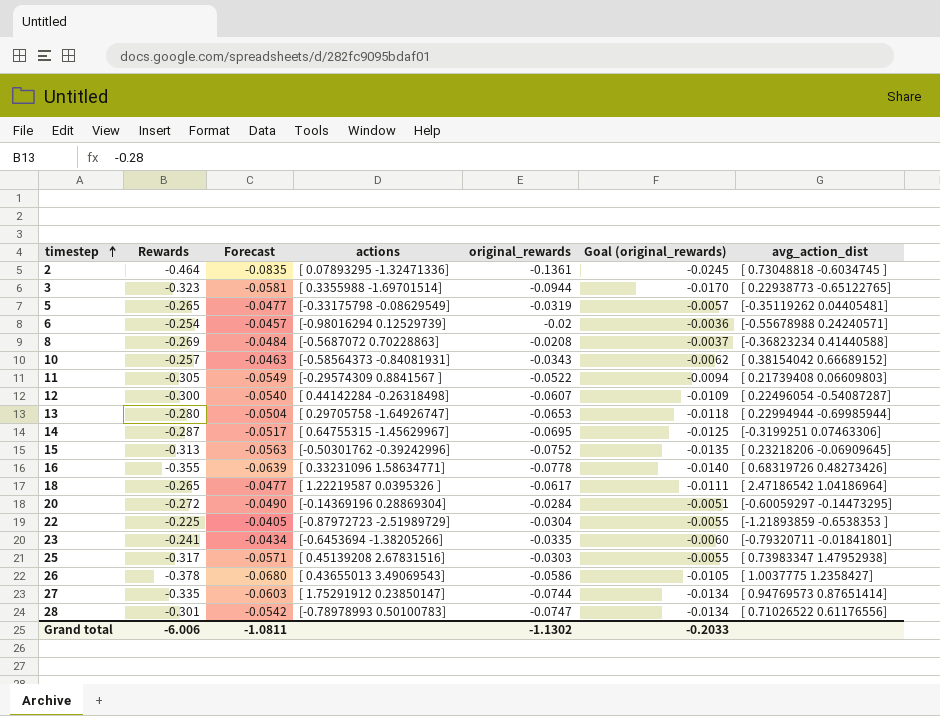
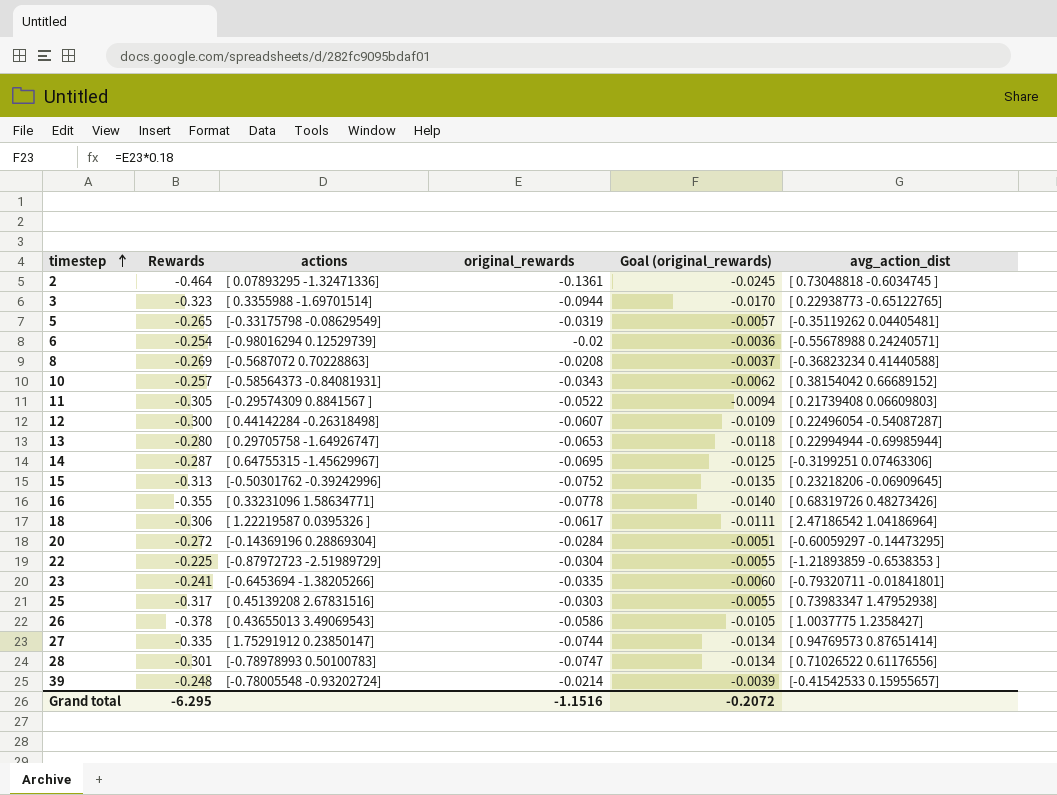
column Forecast | formula: [Rewards] * 0.18 -> none
18 | Rewards: -0.265 -> -0.306
row 39: none -> -0.248 | [-0.78005548 -0.93202724] | -0.0214 | -0.0039 | [-0.41542533 0.15955657]
Grand total | Rewards: -6.006 -> -6.295
Grand total | original_rewards: -1.1302 -> -1.1516
Grand total | Goal (original_rewards): -0.2033 -> -0.2072

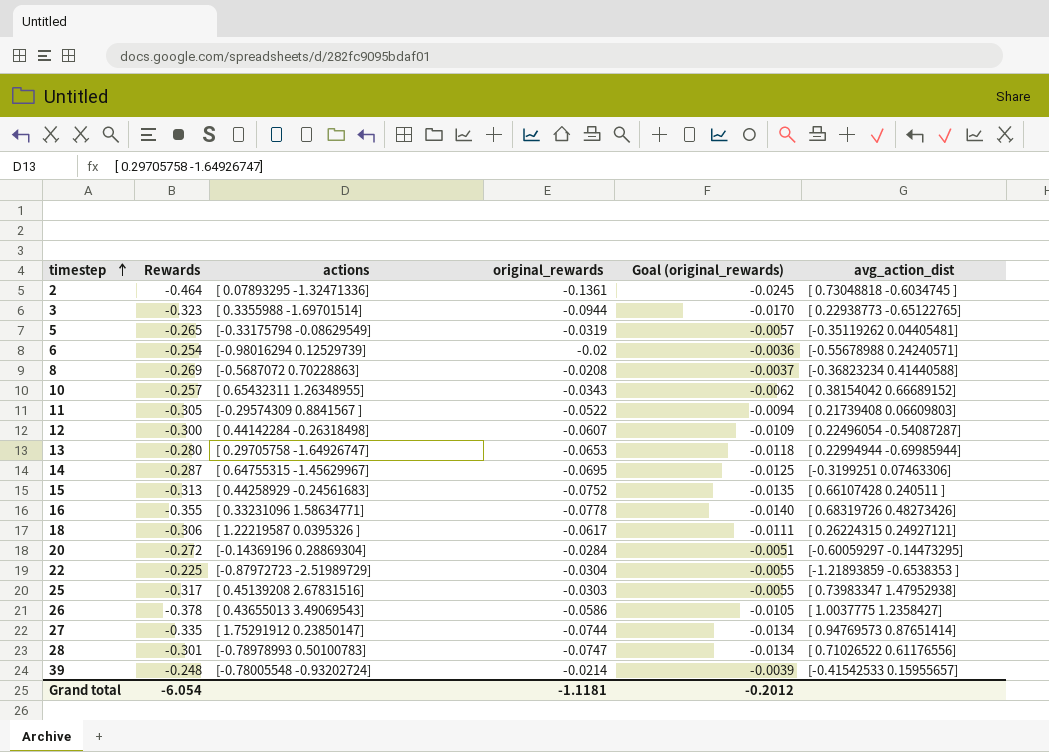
row 23: -0.241 | [-0.6453694 -1.38205266] | -0.0335 | -0.0060 | [-0.79320711 -0.01841801] -> none
10 | actions: [-0.58564373 -0.84081931] -> [ 0.65432311 1.26348955]
15 | actions: [-0.50301762 -0.39242996] -> [ 0.44258929 -0.24561683]
15 | avg_action_dist: [ 0.23218206 -0.06909645] -> [ 0.66107428 0.240511 ]
18 | avg_action_dist: [ 2.47186542 1.04186964] -> [ 0.26224315 0.24927121]
Grand total | Rewards: -6.295 -> -6.054
Grand total | original_rewards: -1.1516 -> -1.1181
Grand total | Goal (original_rewards): -0.2072 -> -0.2012

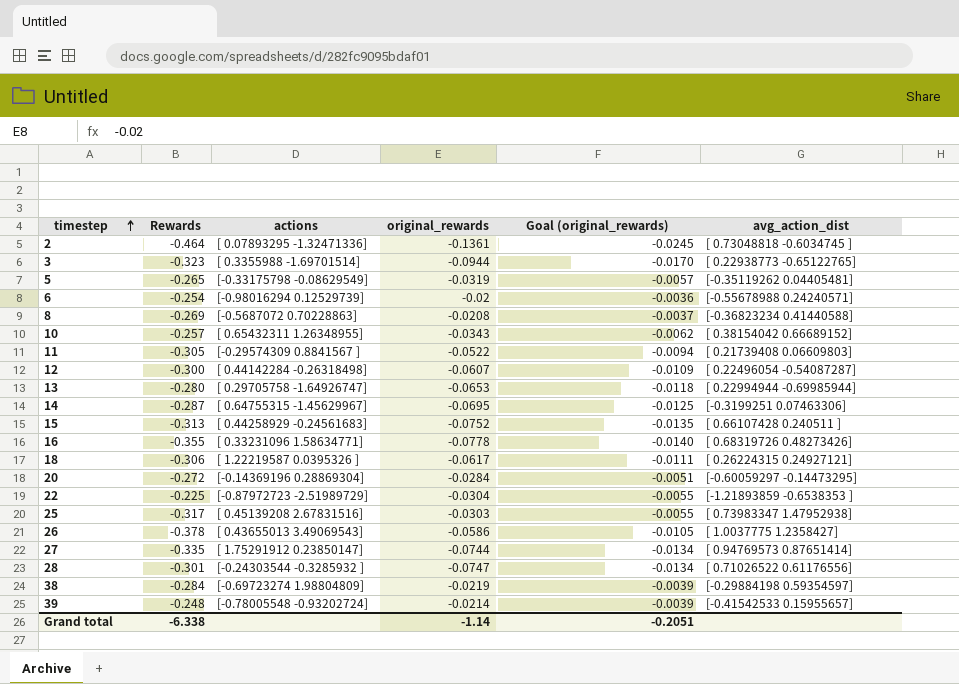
28 | actions: [-0.78978993 0.50100783] -> [-0.24303544 -0.3285932 ]
row 38: none -> -0.284 | [-0.69723274 1.98804809] | -0.0219 | -0.0039 | [-0.29884198 0.59354597]
Grand total | Rewards: -6.054 -> -6.338
Grand total | original_rewards: -1.1181 -> -1.14
Grand total | Goal (original_rewards): -0.2012 -> -0.2051

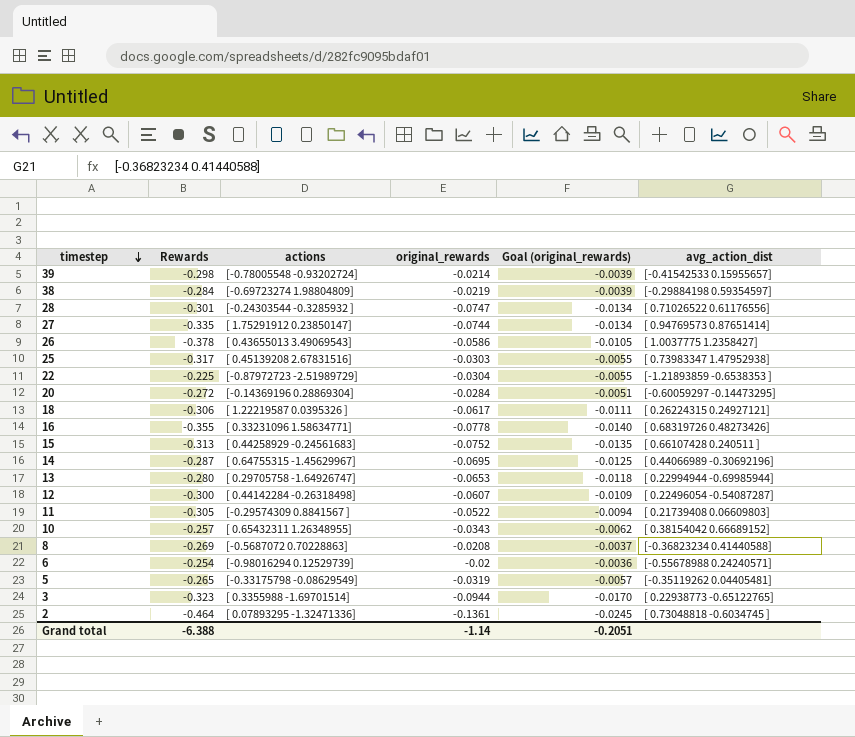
row order: timestep ascending -> timestep descending
39 | Rewards: -0.248 -> -0.298
14 | avg_action_dist: [-0.3199251 0.07463306] -> [ 0.44066989 -0.30692196]
Grand total | Rewards: -6.338 -> -6.388

